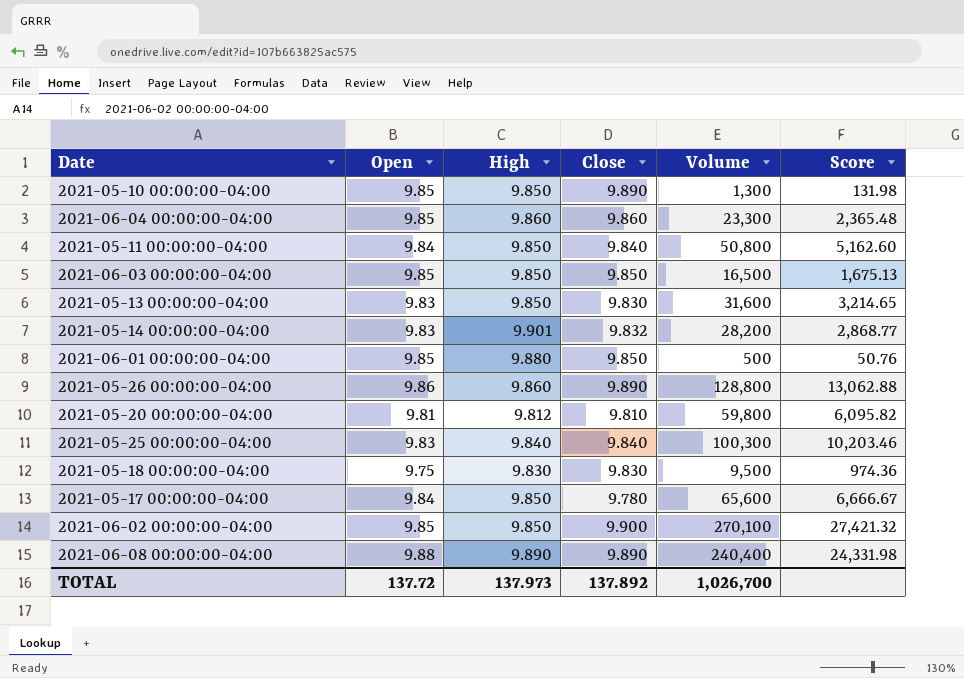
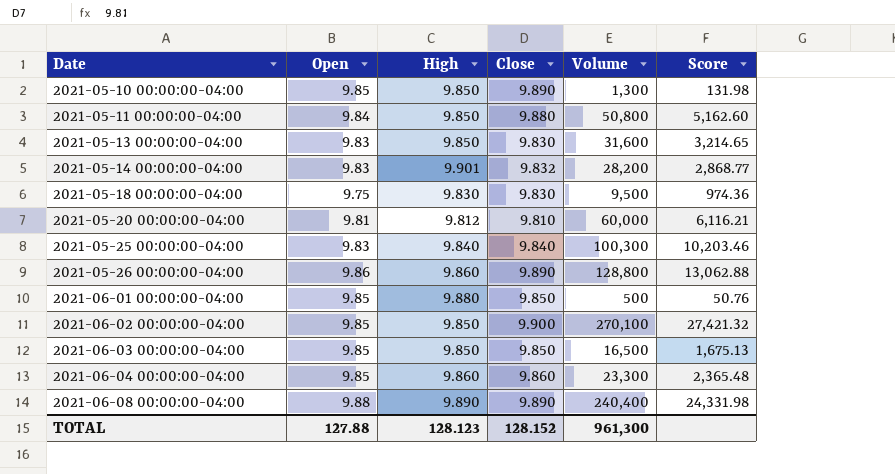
row order: none -> Date ascending
row 2021-05-17 00:00:00-04:00: 9.84 | 9.850 | 9.780 | 65,600 | 6,666.67 -> none
2021-05-11 00:00:00-04:00 | Close: 9.840 -> 9.880
2021-05-20 00:00:00-04:00 | Volume: 59,800 -> 60,000
2021-05-20 00:00:00-04:00 | Score: 6,095.82 -> 6,116.21
TOTAL | Open: 137.72 -> 127.88
TOTAL | High: 137.973 -> 128.123
TOTAL | Close: 137.892 -> 128.152
TOTAL | Volume: 1,026,700 -> 961,300

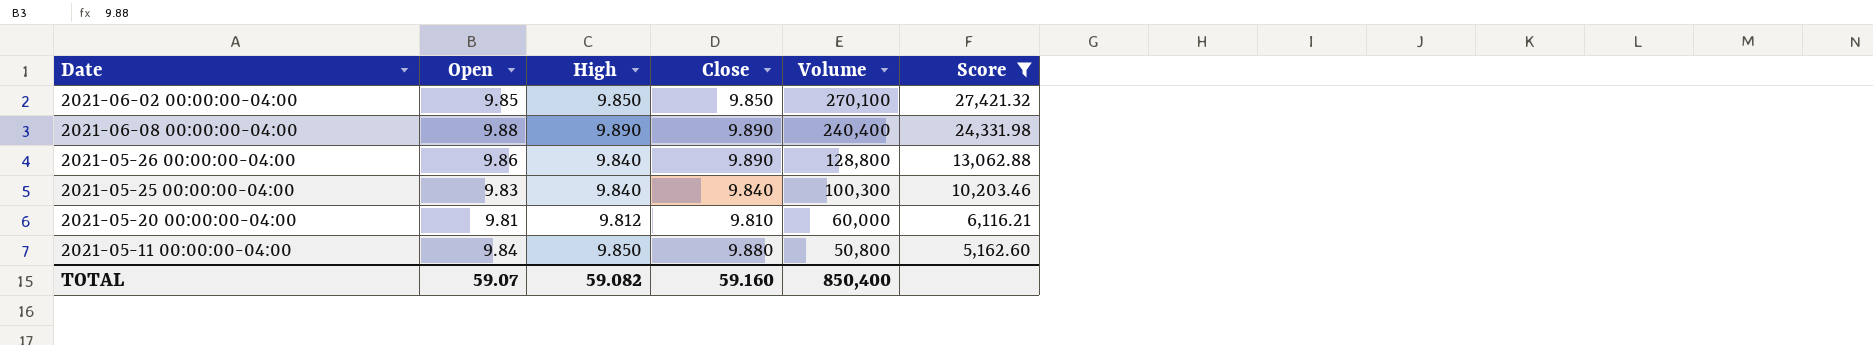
filter: none -> Score >= 5,162.60
row order: Date ascending -> Volume descending
2021-06-02 00:00:00-04:00 | Close: 9.900 -> 9.850
2021-05-26 00:00:00-04:00 | High: 9.860 -> 9.840
TOTAL | Open: 127.88 -> 59.07
TOTAL | High: 128.123 -> 59.082
TOTAL | Close: 128.152 -> 59.160
TOTAL | Volume: 961,300 -> 850,400

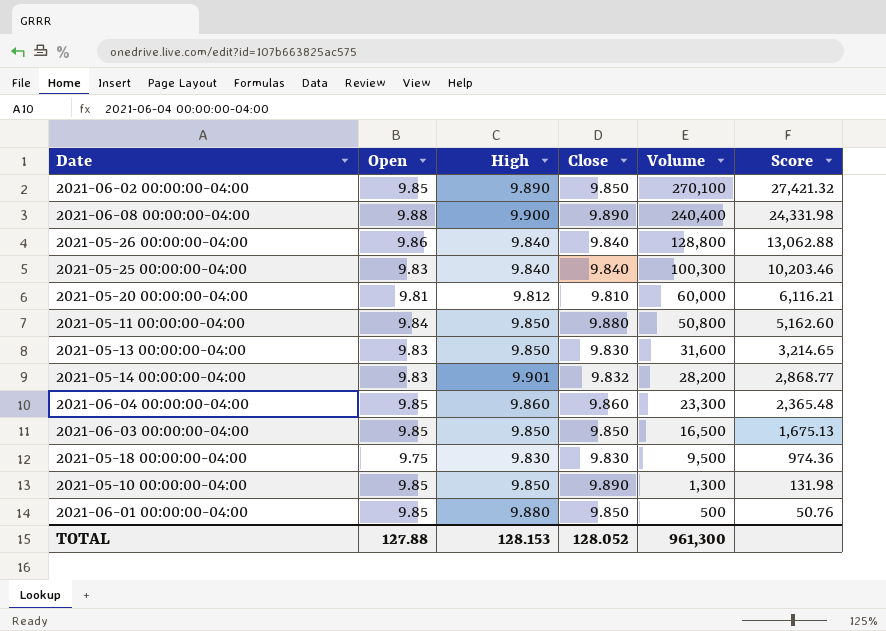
filter: Score >= 5,162.60 -> none
2021-06-02 00:00:00-04:00 | High: 9.850 -> 9.890
2021-06-08 00:00:00-04:00 | High: 9.890 -> 9.900
2021-05-26 00:00:00-04:00 | Close: 9.890 -> 9.840
TOTAL | Open: 59.07 -> 127.88
TOTAL | High: 59.082 -> 128.153
TOTAL | Close: 59.160 -> 128.052
TOTAL | Volume: 850,400 -> 961,300

